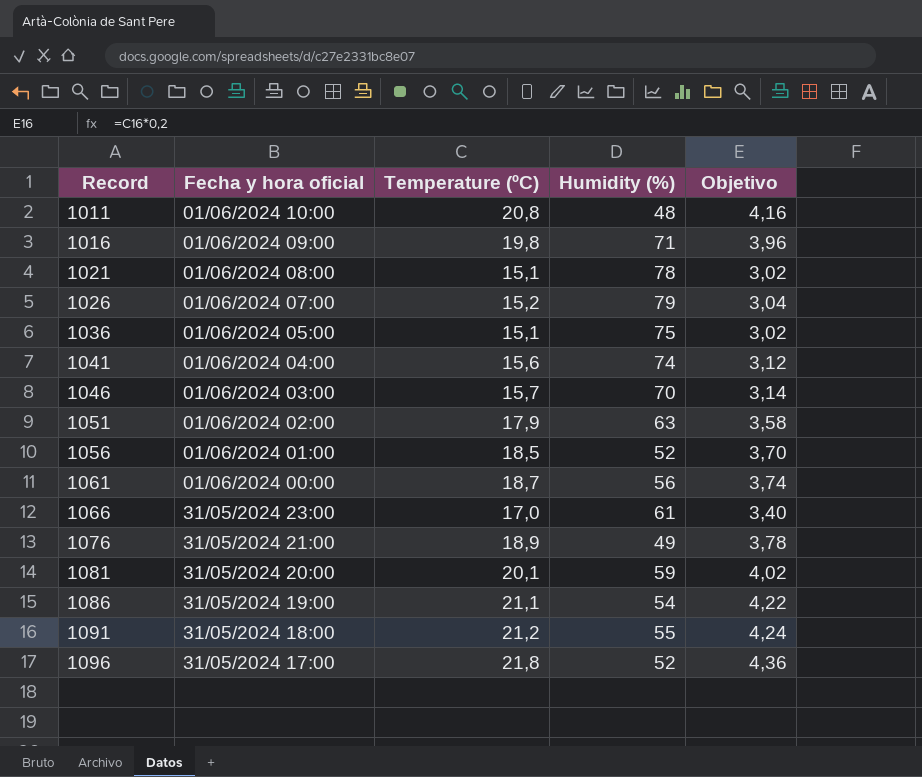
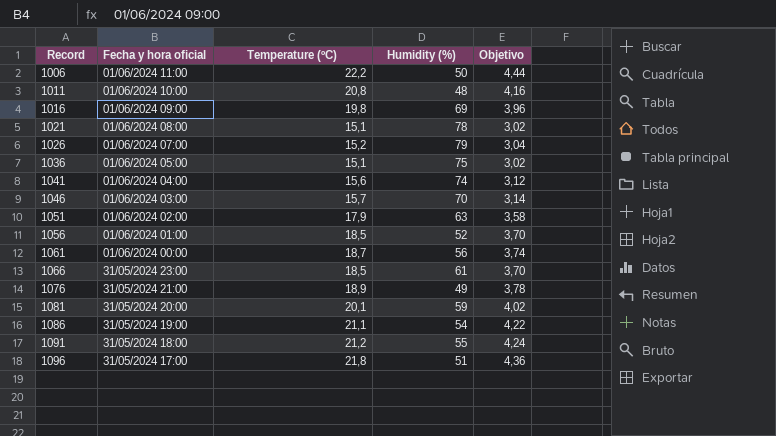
row 1006: none -> 01/06/2024 11:00 | 22,2 | 50 | 4,44
1016 | Humidity (%): 71 -> 69
1066 | Temperature (ºC): 17,0 -> 18,5
1066 | Objetivo: 3,40 -> 3,70
1096 | Humidity (%): 52 -> 51

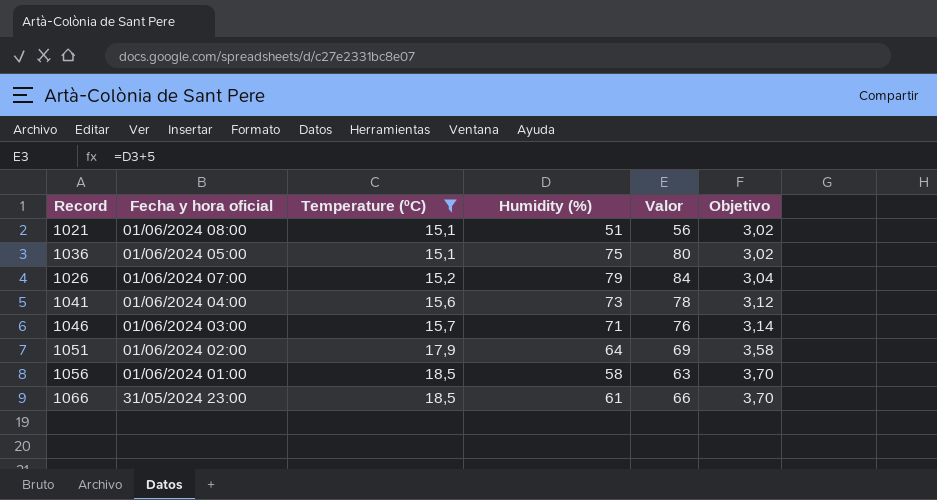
filter: none -> Temperature (ºC) <= 18,5
row order: Record ascending -> Temperature (ºC) ascending
column Valor | formula: none -> [Humidity (%)] + 5
1021 | Humidity (%): 78 -> 51
1041 | Humidity (%): 74 -> 73
1046 | Humidity (%): 70 -> 71
1051 | Humidity (%): 63 -> 64
1056 | Humidity (%): 52 -> 58

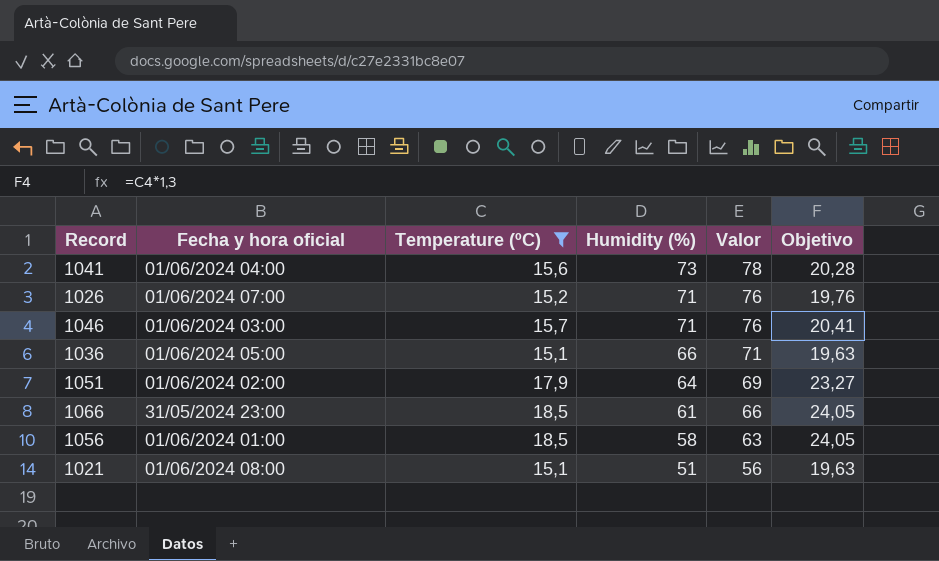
row order: Temperature (ºC) ascending -> Humidity (%) descending
column Objetivo | formula: [Temperature (ºC)] * 0,2 -> [Temperature (ºC)] * 1,3
1026 | Humidity (%): 79 -> 71
1026 | Valor: 84 -> 76
1036 | Humidity (%): 75 -> 66
1036 | Valor: 80 -> 71

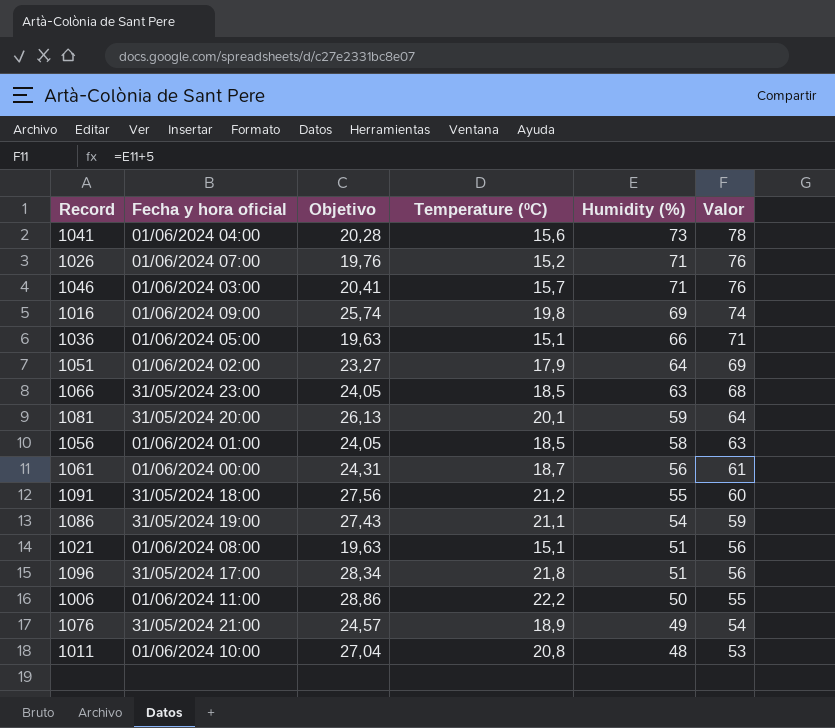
filter: Temperature (ºC) <= 18,5 -> none
column Objetivo | position: 6 -> 3
1066 | Humidity (%): 61 -> 63
1066 | Valor: 66 -> 68

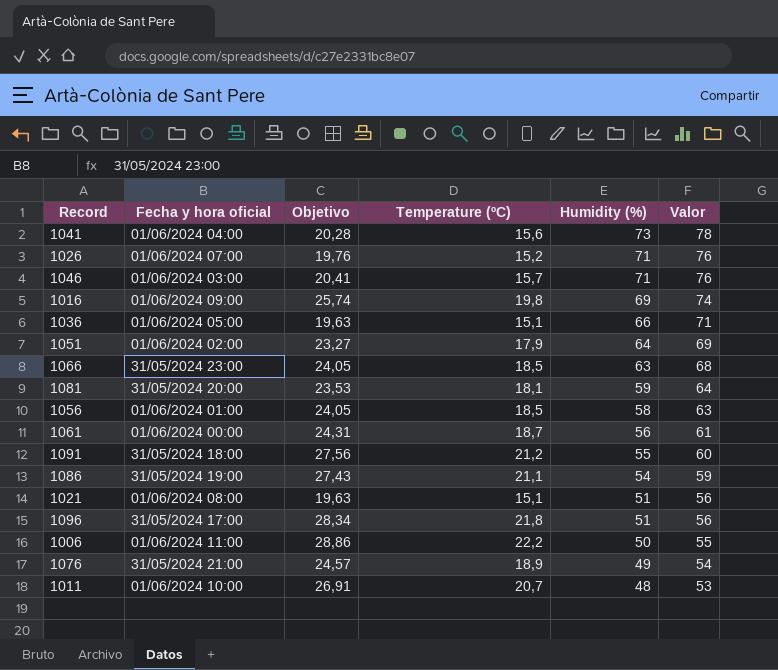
1081 | Objetivo: 26,13 -> 23,53
1081 | Temperature (ºC): 20,1 -> 18,1
1011 | Objetivo: 27,04 -> 26,91
1011 | Temperature (ºC): 20,8 -> 20,7

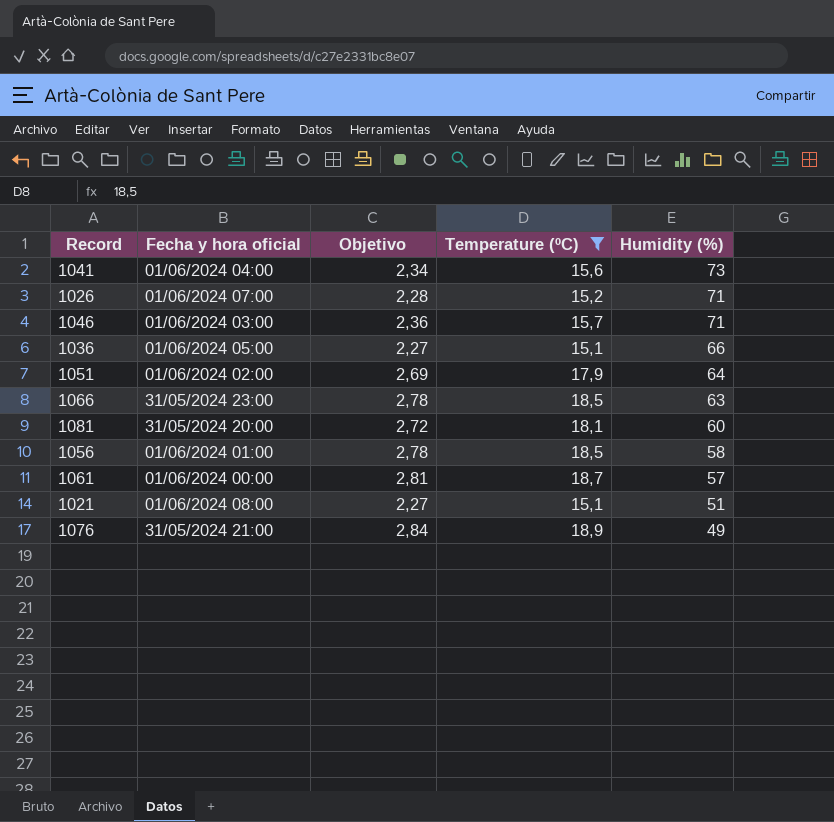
filter: none -> Temperature (ºC) <= 18,9
column Valor | formula: [Humidity (%)] + 5 -> none
column Objetivo | formula: [Temperature (ºC)] * 1,3 -> [Temperature (ºC)] * 0,15
1081 | Humidity (%): 59 -> 60
1061 | Humidity (%): 56 -> 57

